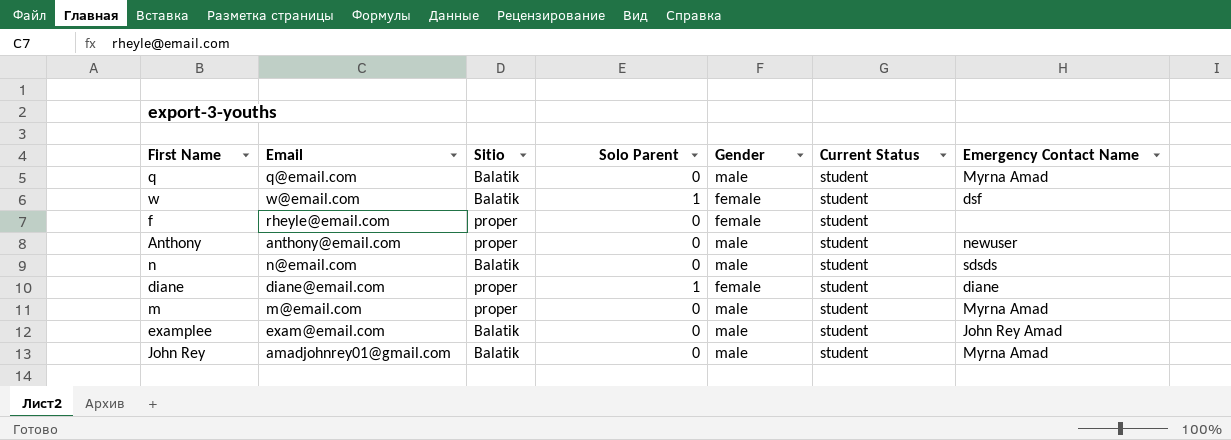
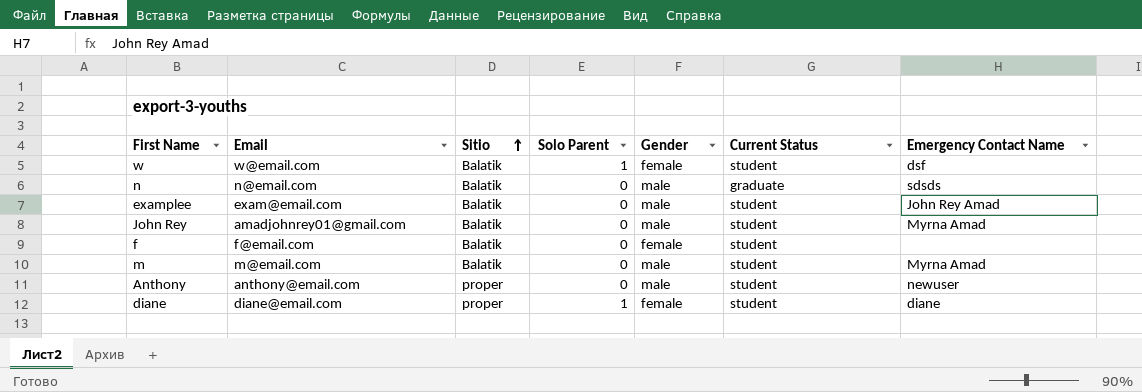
row order: none -> Sitio ascending
row q: q@email.com | Balatik | 0 | male | student | Myrna Amad -> none
n | Current Status: student -> graduate
f | Email: rheyle@email.com -> f@email.com
f | Sitio: proper -> Balatik
m | Sitio: proper -> Balatik

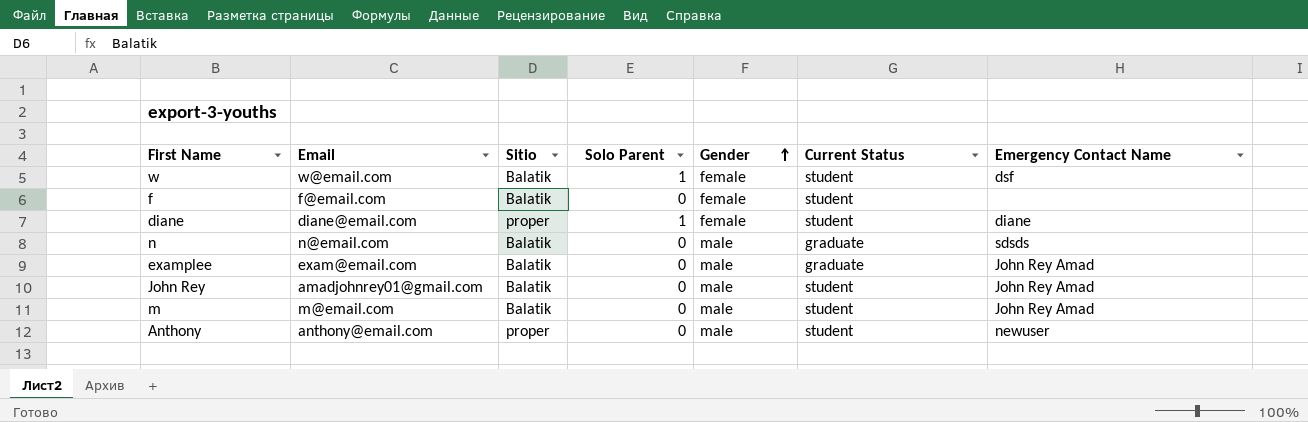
row order: Sitio ascending -> Gender ascending
examplee | Current Status: student -> graduate
John Rey | Emergency Contact Name: Myrna Amad -> John Rey Amad
m | Emergency Contact Name: Myrna Amad -> John Rey Amad

